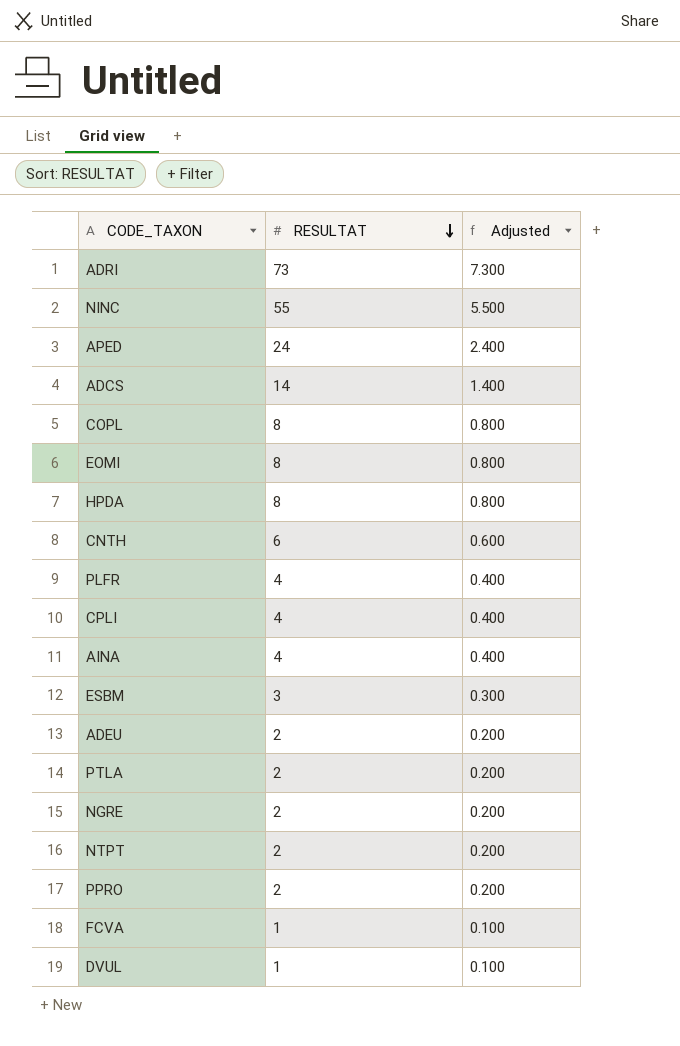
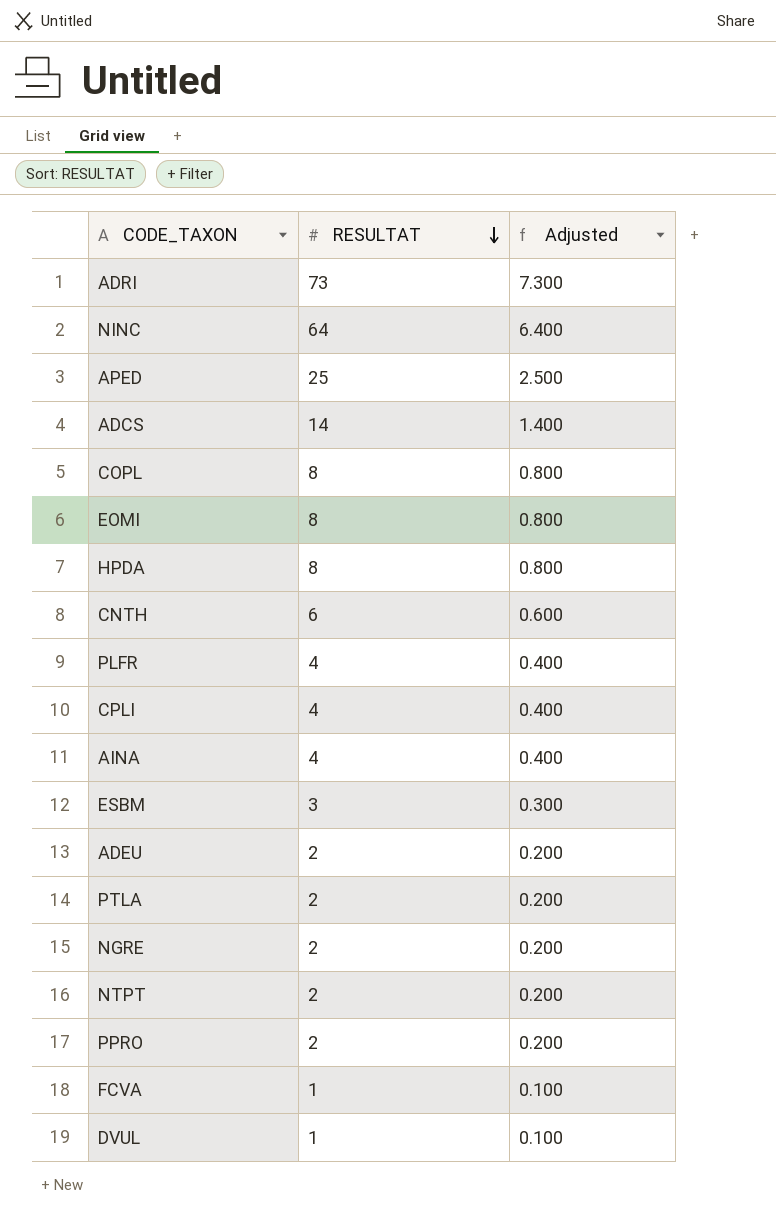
NINC | RESULTAT: 55 -> 64
NINC | Adjusted: 5.500 -> 6.400
APED | RESULTAT: 24 -> 25
APED | Adjusted: 2.400 -> 2.500

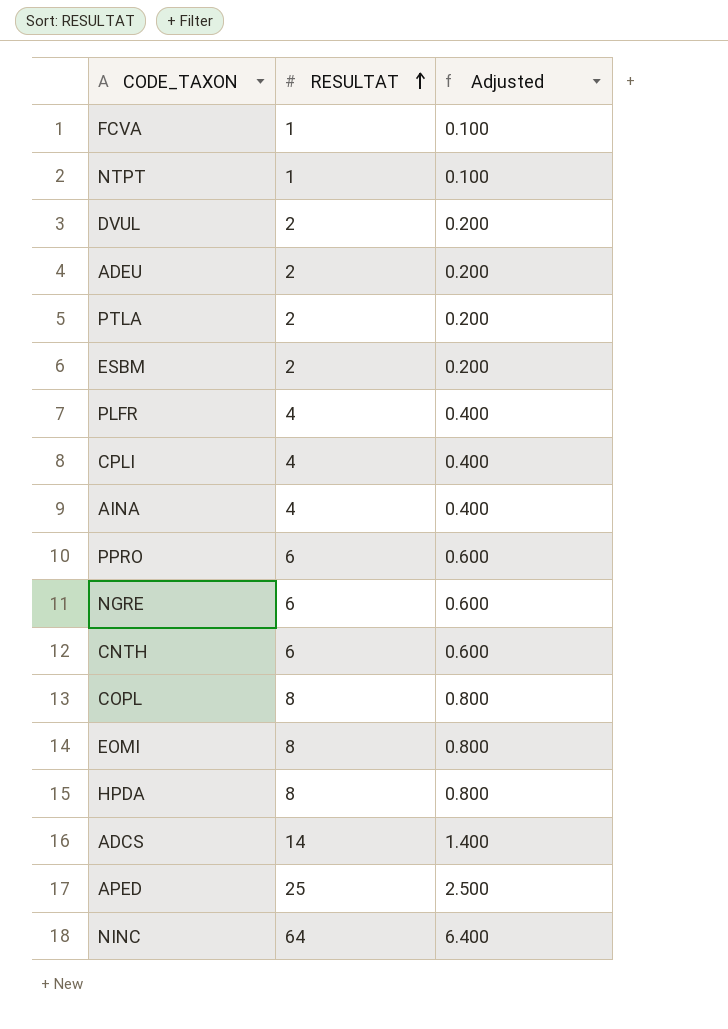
row order: RESULTAT descending -> RESULTAT ascending
row ADRI: 73 | 7.300 -> none
NTPT | RESULTAT: 2 -> 1
NTPT | Adjusted: 0.200 -> 0.100
DVUL | RESULTAT: 1 -> 2
DVUL | Adjusted: 0.100 -> 0.200
ESBM | RESULTAT: 3 -> 2
ESBM | Adjusted: 0.300 -> 0.200
PPRO | RESULTAT: 2 -> 6
PPRO | Adjusted: 0.200 -> 0.600
NGRE | RESULTAT: 2 -> 6
NGRE | Adjusted: 0.200 -> 0.600

